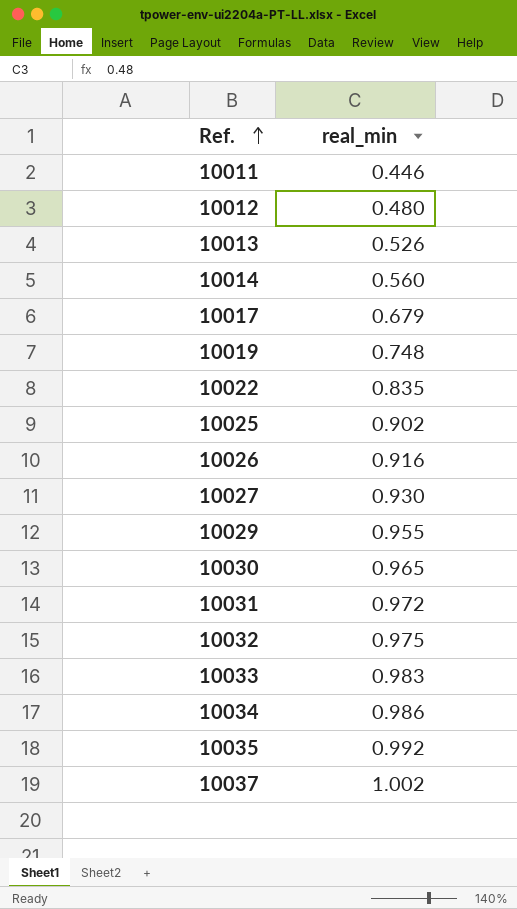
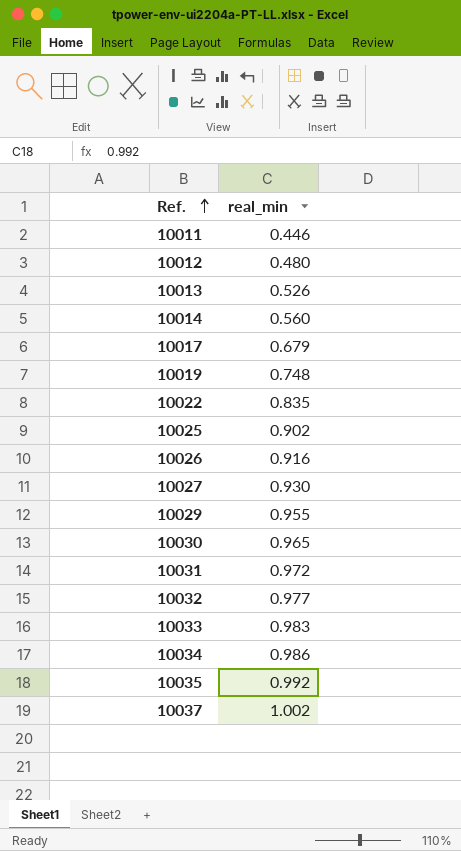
10032 | real_min: 0.975 -> 0.977

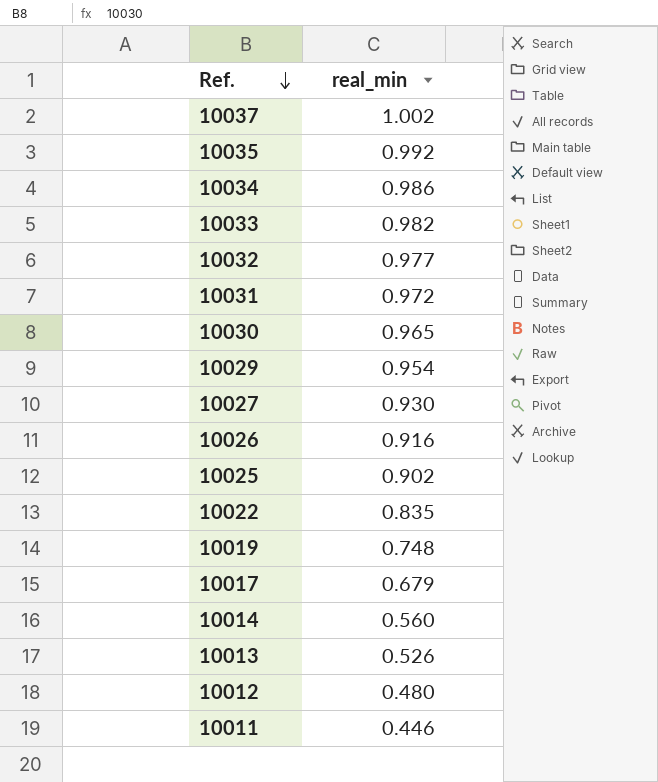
row order: Ref. ascending -> Ref. descending
10033 | real_min: 0.983 -> 0.982
10029 | real_min: 0.955 -> 0.954

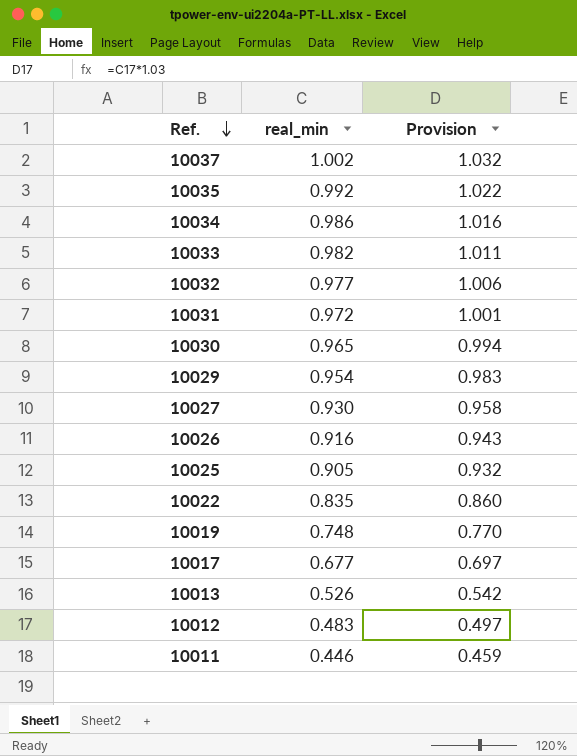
column Provision | formula: none -> [real_min] * 1.03
row 10014: 0.560 -> none
10025 | real_min: 0.902 -> 0.905
10017 | real_min: 0.679 -> 0.677
10012 | real_min: 0.480 -> 0.483

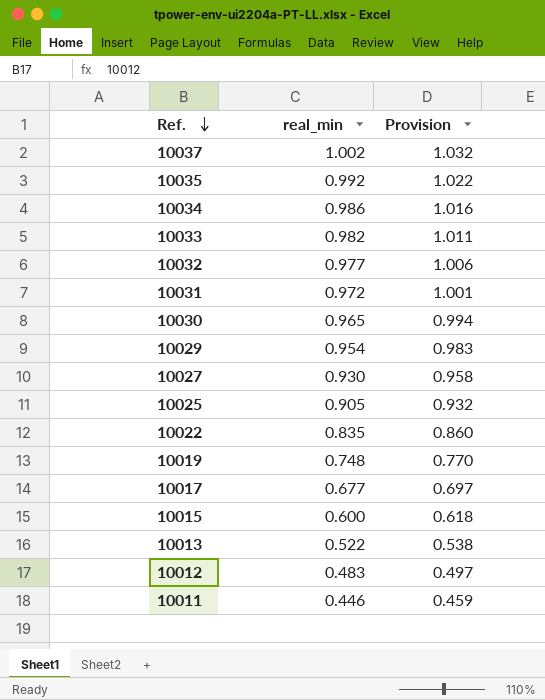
row 10026: 0.916 | 0.943 -> none
row 10015: none -> 0.600 | 0.618
10013 | real_min: 0.526 -> 0.522
10013 | Provision: 0.542 -> 0.538

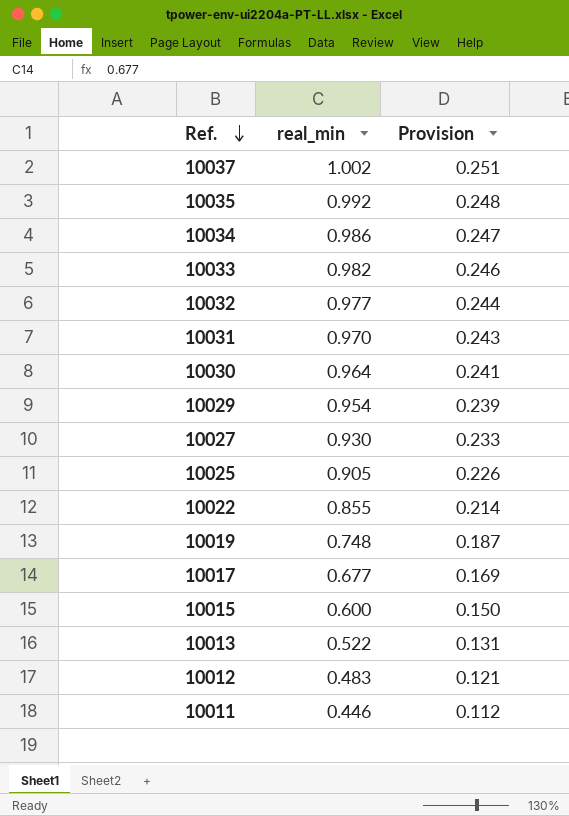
column Provision | formula: [real_min] * 1.03 -> [real_min] * 0.25
10031 | real_min: 0.972 -> 0.970
10030 | real_min: 0.965 -> 0.964
10022 | real_min: 0.835 -> 0.855

